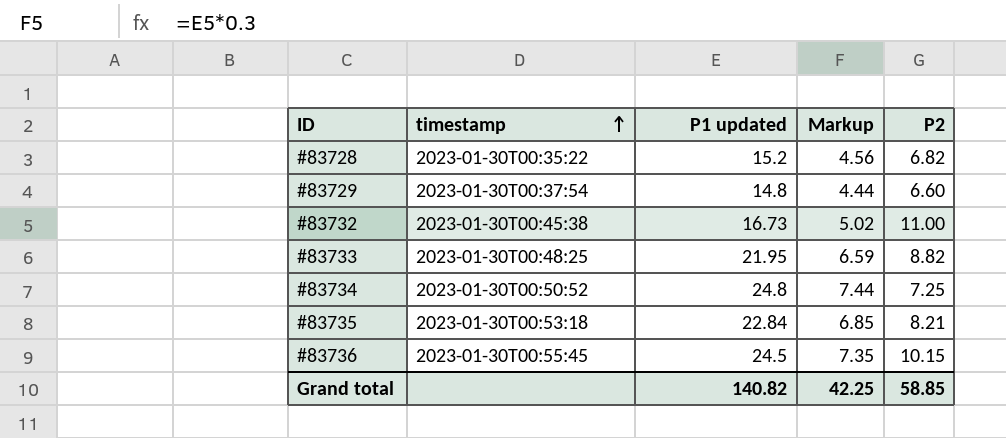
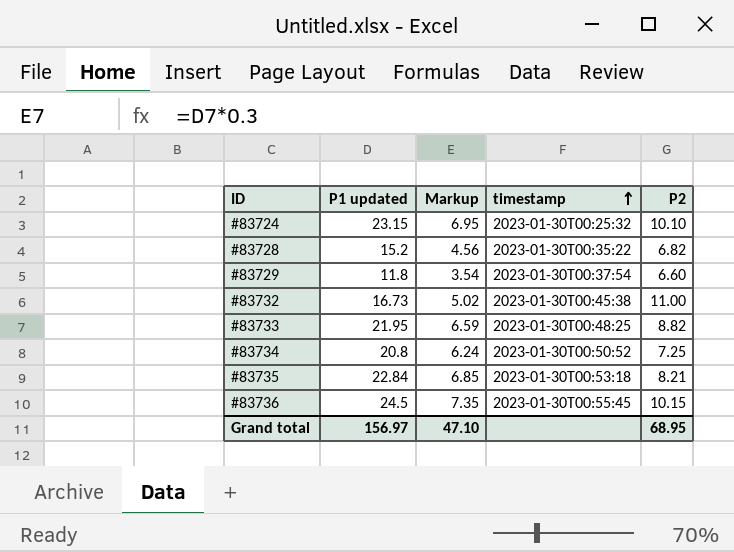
column timestamp | position: 2 -> 4
row #83724: none -> 23.15 | 6.95 | 2023-01-30T00:25:32 | 10.10
#83729 | P1 updated: 14.8 -> 11.8
#83729 | Markup: 4.44 -> 3.54
#83734 | P1 updated: 24.8 -> 20.8
#83734 | Markup: 7.44 -> 6.24
Grand total | P1 updated: 140.82 -> 156.97
Grand total | Markup: 42.25 -> 47.10
Grand total | P2: 58.85 -> 68.95

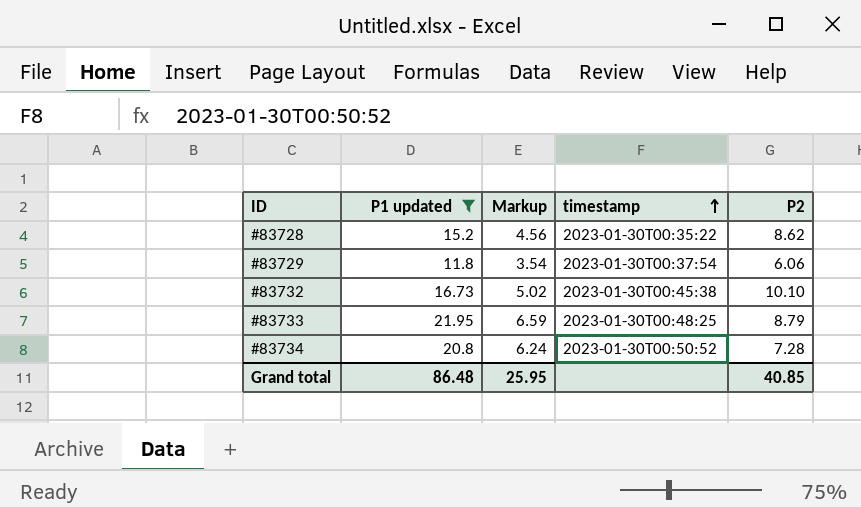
filter: none -> P1 updated <= 21.95
#83728 | P2: 6.82 -> 8.62
#83729 | P2: 6.60 -> 6.06
#83732 | P2: 11.00 -> 10.10
#83733 | P2: 8.82 -> 8.79
#83734 | P2: 7.25 -> 7.28
Grand total | P1 updated: 156.97 -> 86.48
Grand total | Markup: 47.10 -> 25.95
Grand total | P2: 68.95 -> 40.85

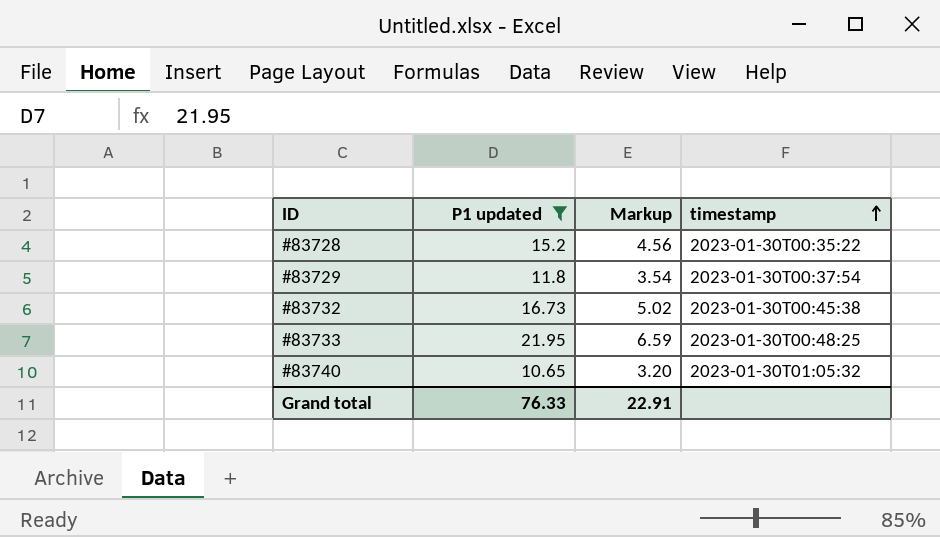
column P2 | position: 5 -> none
row #83734: 20.8 | 6.24 | 2023-01-30T00:50:52 | 7.28 -> none
row #83740: none -> 10.65 | 3.20 | 2023-01-30T01:05:32
Grand total | P1 updated: 86.48 -> 76.33
Grand total | Markup: 25.95 -> 22.91

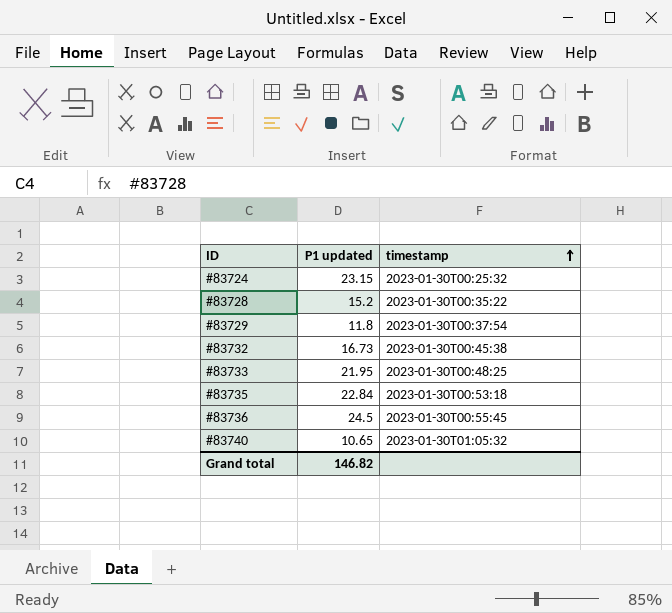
filter: P1 updated <= 21.95 -> none
column Markup | formula: [P1 updated] * 0.3 -> none
Grand total | P1 updated: 76.33 -> 146.82

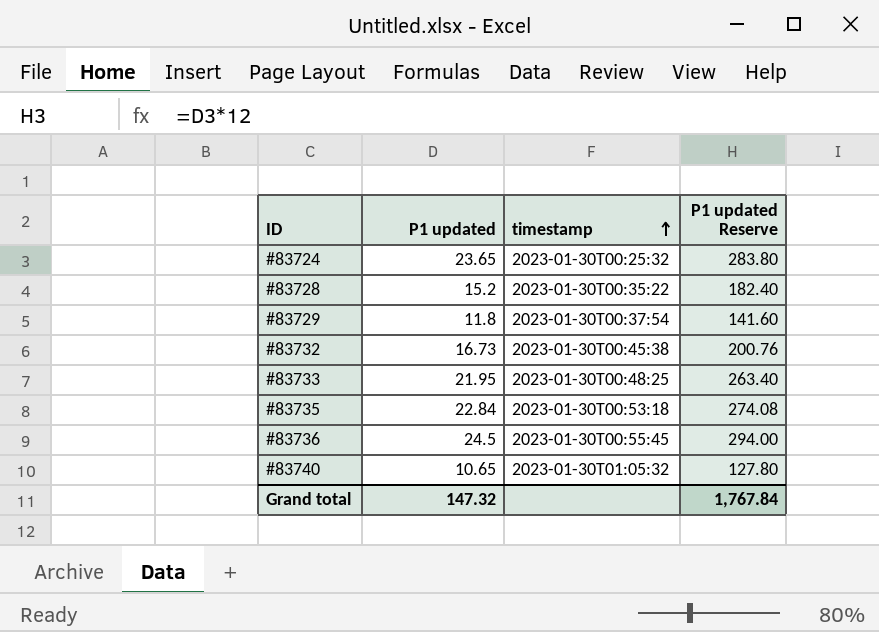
column P1 updated Reserve | formula: none -> [P1 updated] * 12
#83724 | P1 updated: 23.15 -> 23.65
Grand total | P1 updated: 146.82 -> 147.32

